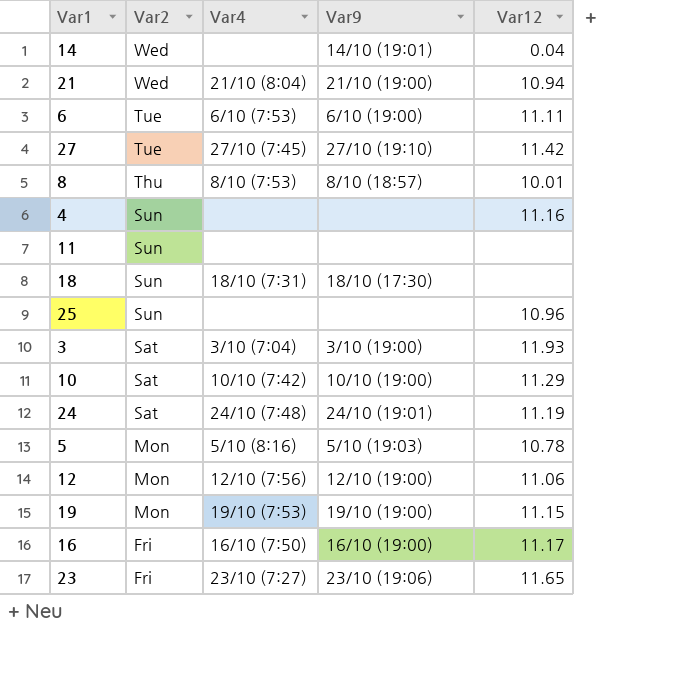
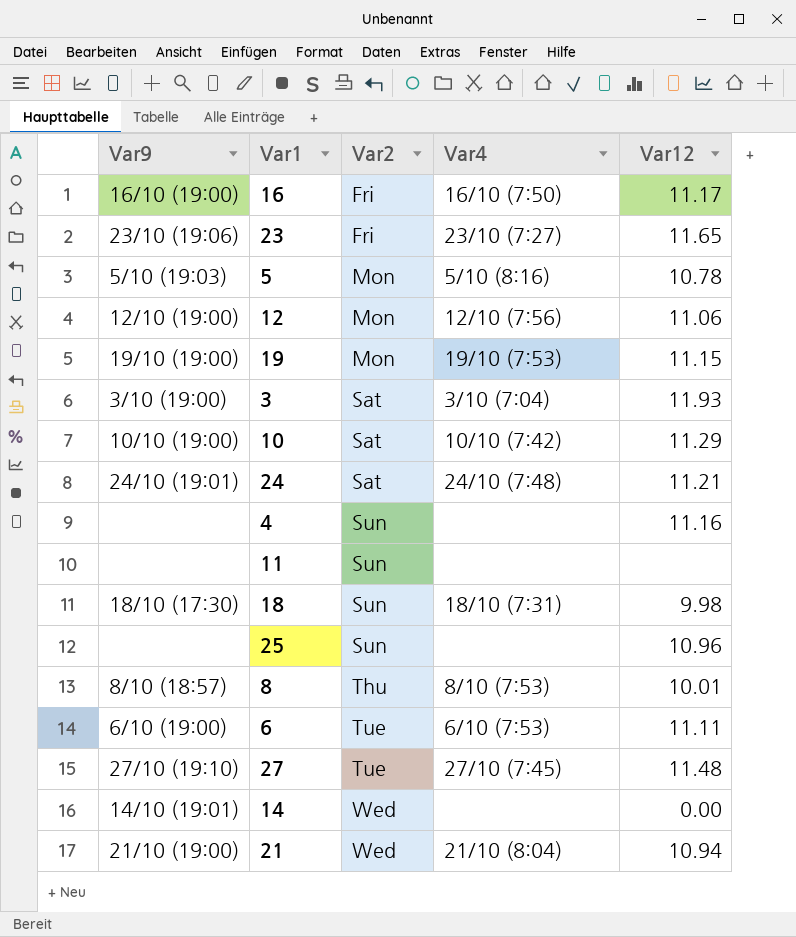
row order: Var2 descending -> Var2 ascending
column Var9 | position: 4 -> 1
24 | Var12: 11.19 -> 11.21
18 | Var12: none -> 9.98
27 | Var12: 11.42 -> 11.48
14 | Var12: 0.04 -> 0.00

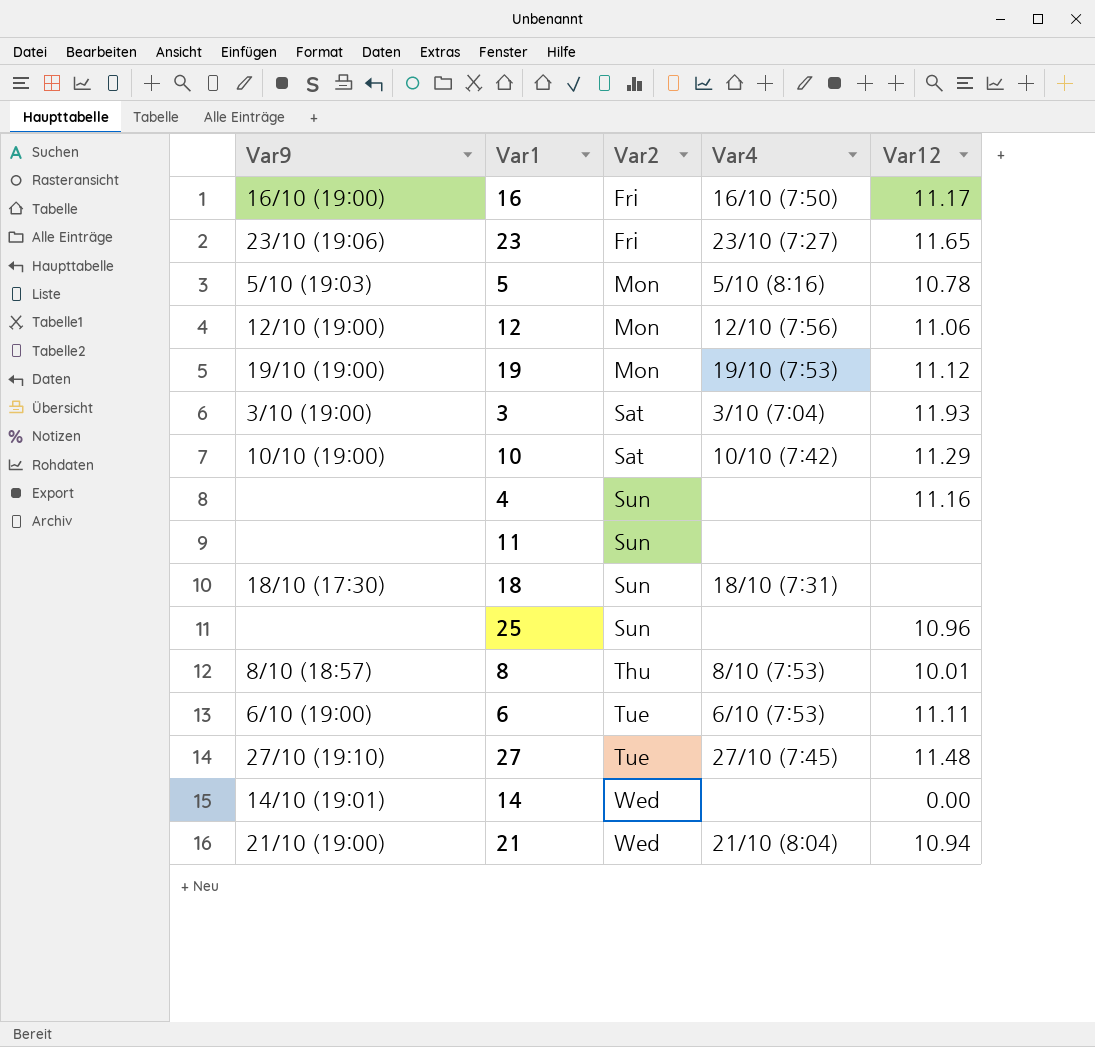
row 24: 24/10 (19:01) | Sat | 24/10 (7:48) | 11.21 -> none
19 | Var12: 11.15 -> 11.12
18 | Var12: 9.98 -> none

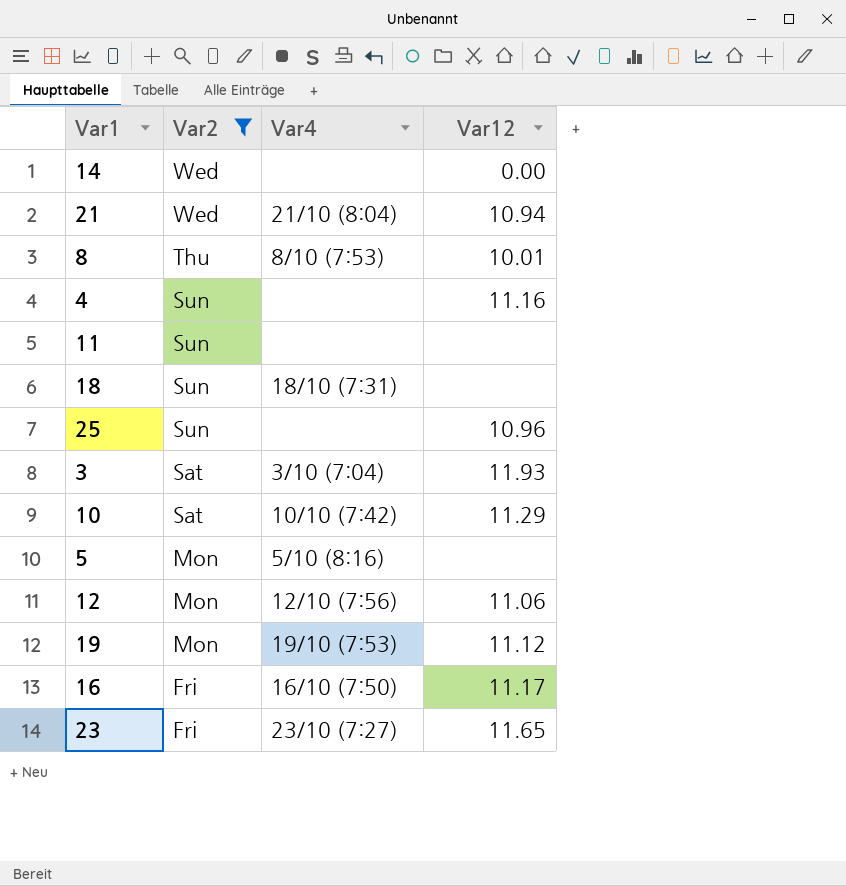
filter: none -> Var2 != Tue
row order: Var2 ascending -> Var2 descending
column Var9 | position: 1 -> none
5 | Var12: 10.78 -> none

